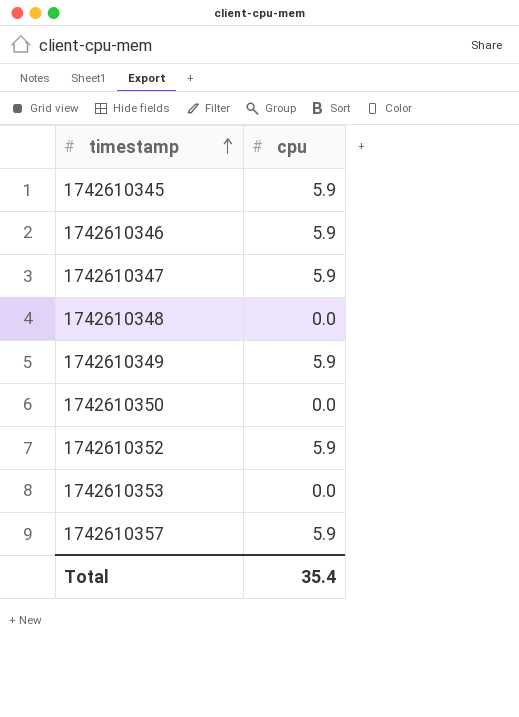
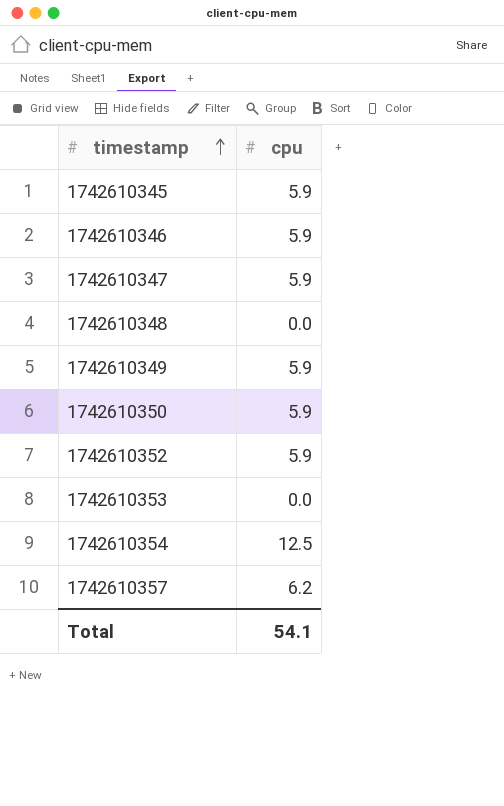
1742610350 | cpu: 0.0 -> 5.9
row 1742610354: none -> 12.5
1742610357 | cpu: 5.9 -> 6.2
Total | cpu: 35.4 -> 54.1

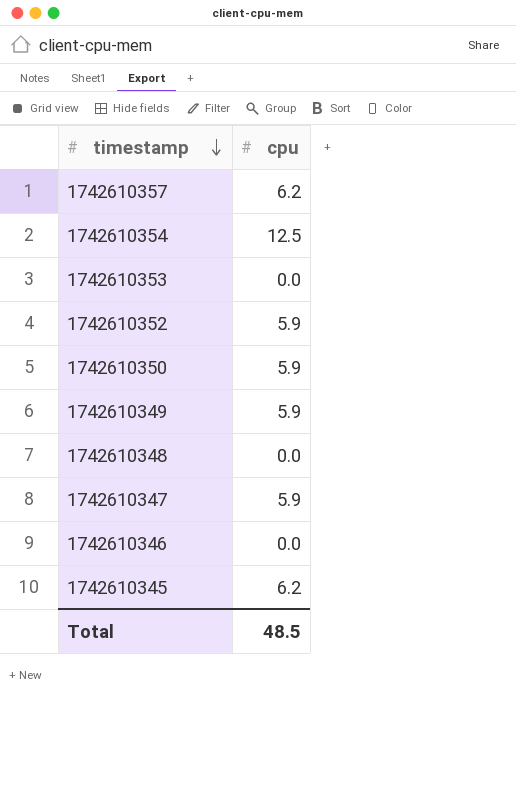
row order: timestamp ascending -> timestamp descending
1742610346 | cpu: 5.9 -> 0.0
1742610345 | cpu: 5.9 -> 6.2
Total | cpu: 54.1 -> 48.5

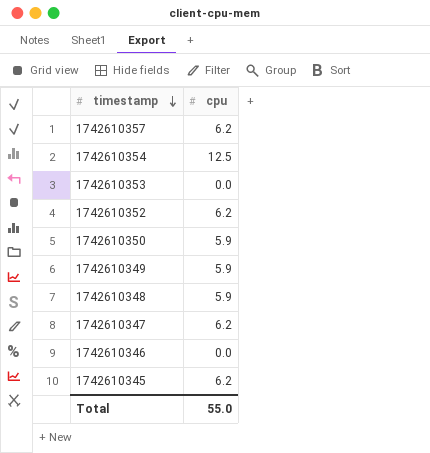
1742610352 | cpu: 5.9 -> 6.2
1742610348 | cpu: 0.0 -> 5.9
1742610347 | cpu: 5.9 -> 6.2
Total | cpu: 48.5 -> 55.0

